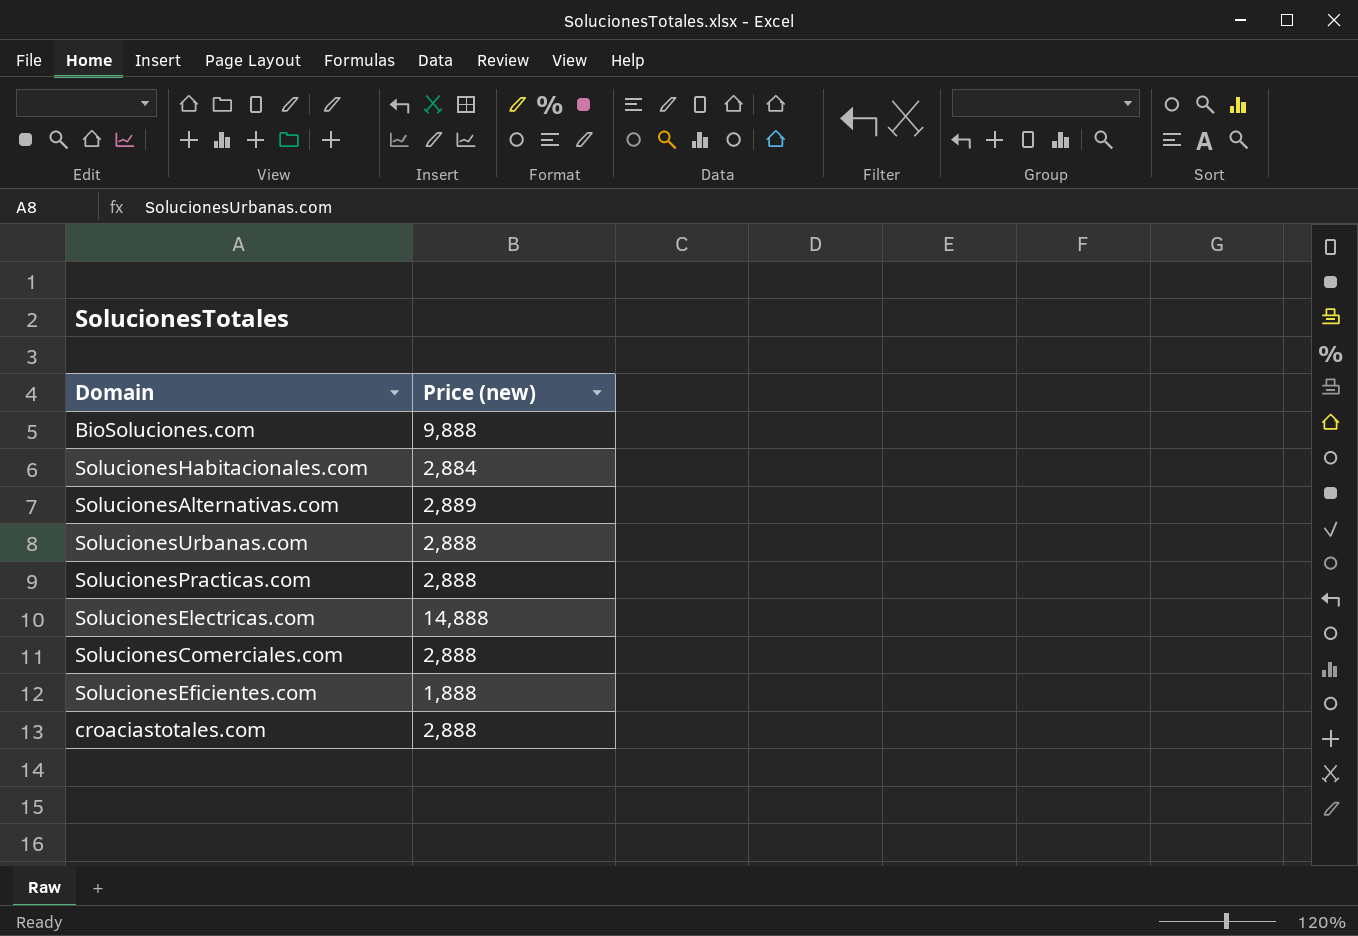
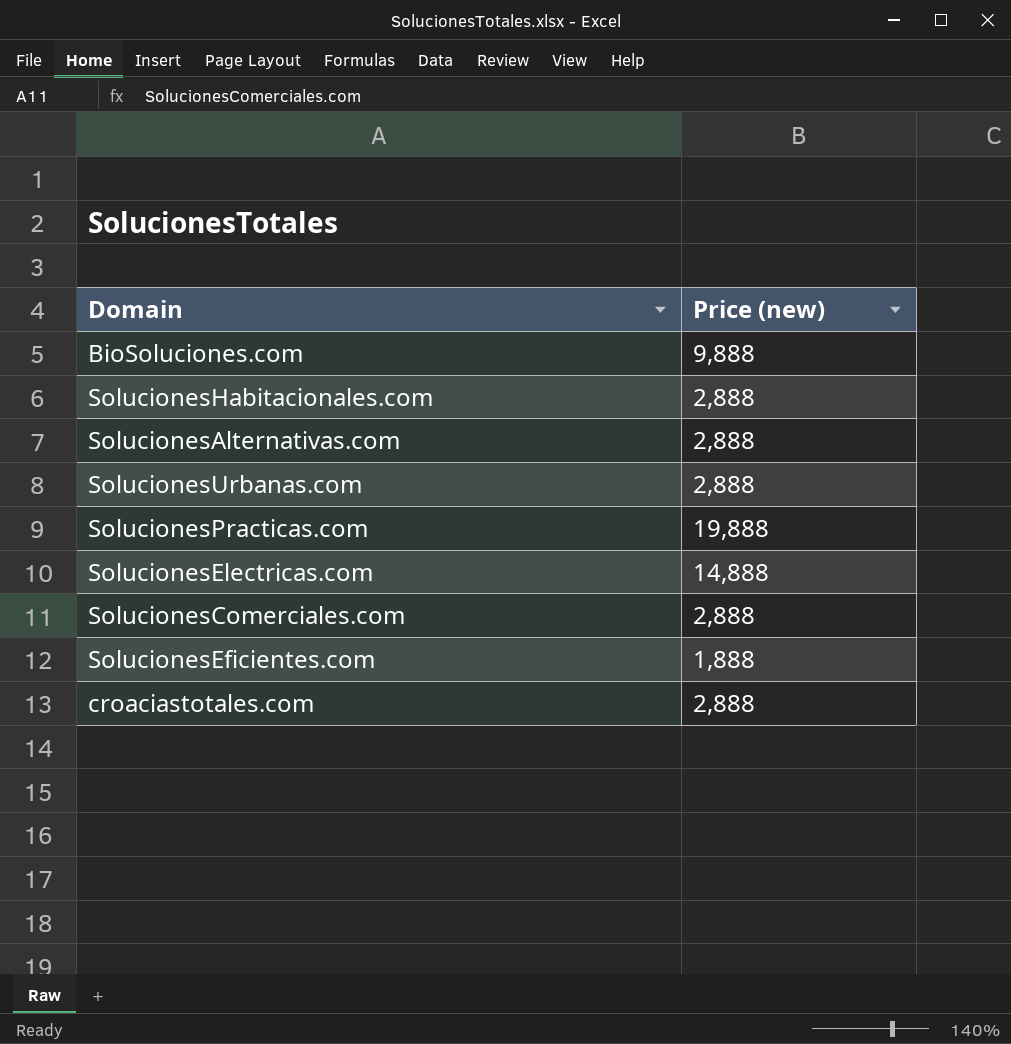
SolucionesHabitacionales.com | Price (new): 2,884 -> 2,888
SolucionesAlternativas.com | Price (new): 2,889 -> 2,888
SolucionesPracticas.com | Price (new): 2,888 -> 19,888

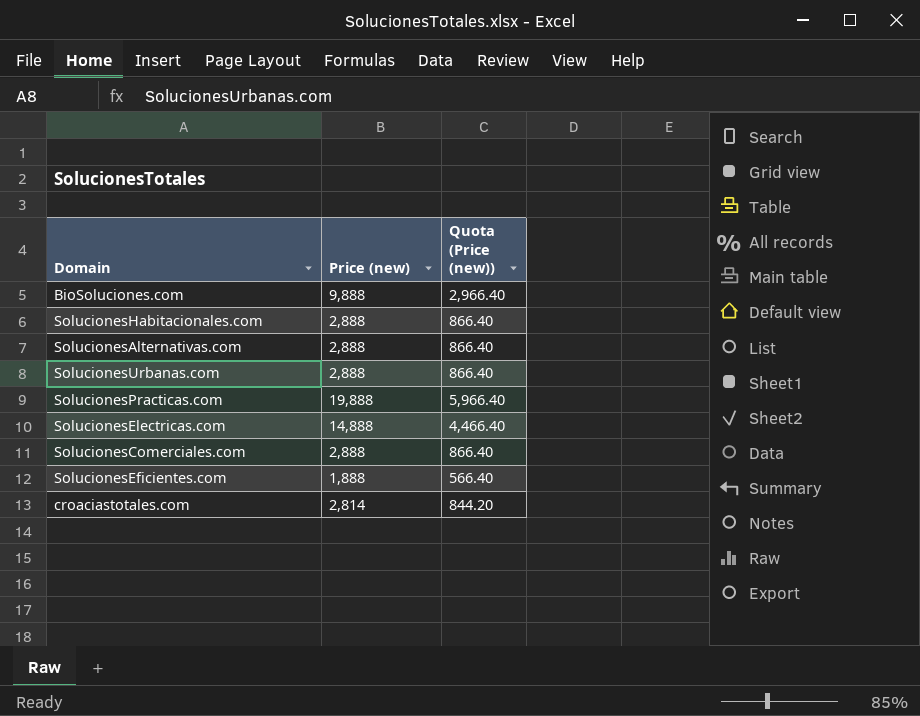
column Quota (Price (new)) | formula: none -> [Price (new)] * 0.3
croaciastotales.com | Price (new): 2,888 -> 2,814

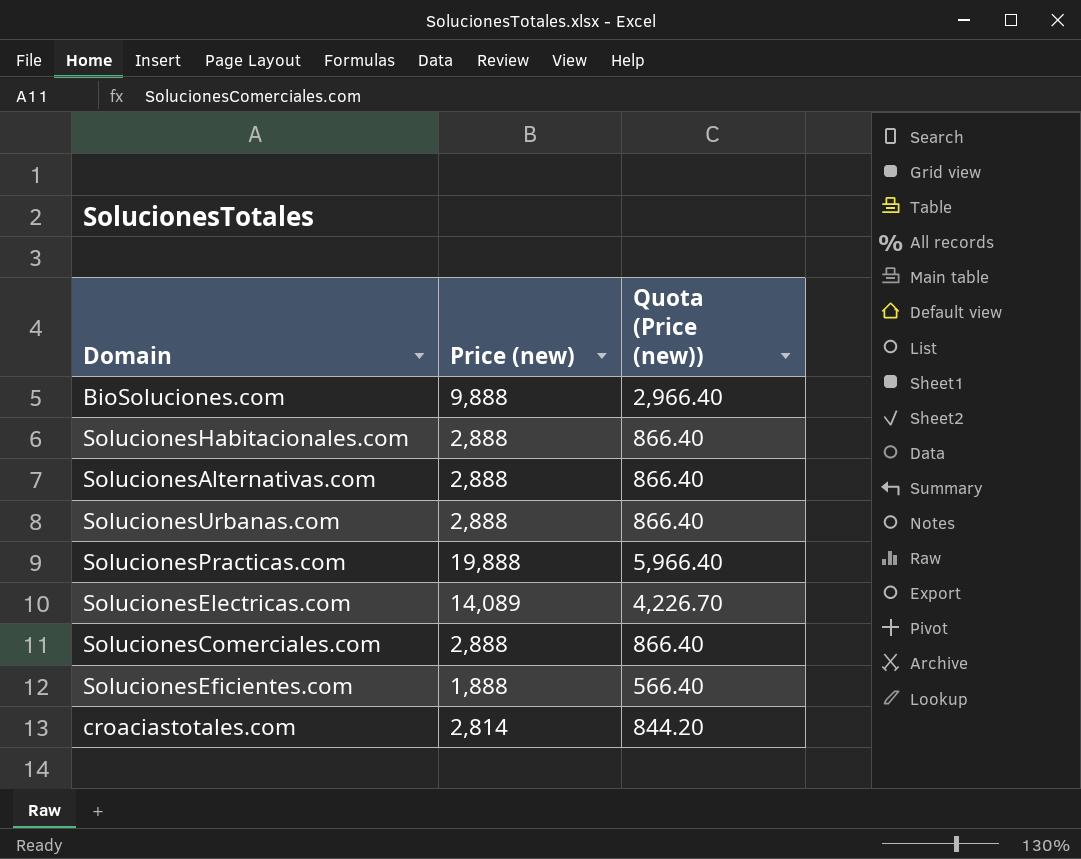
SolucionesElectricas.com | Price (new): 14,888 -> 14,089
SolucionesElectricas.com | Quota (Price (new)): 4,466.40 -> 4,226.70

